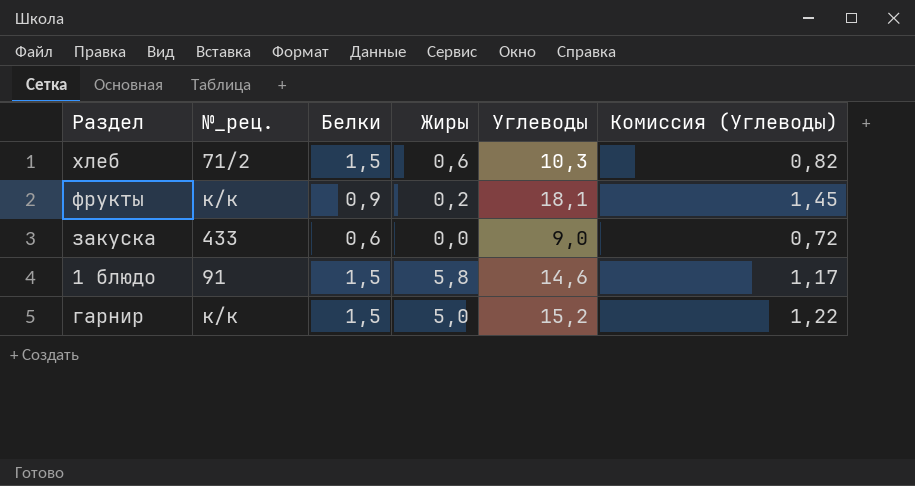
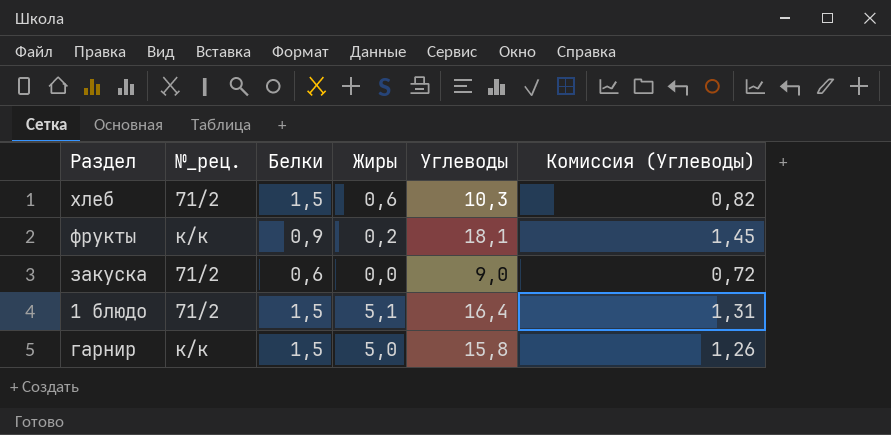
закуска | №_рец.: 433 -> 71/2
1 блюдо | №_рец.: 91 -> 71/2
1 блюдо | Жиры: 5,8 -> 5,1
1 блюдо | Углеводы: 14,6 -> 16,4
1 блюдо | Комиссия (Углеводы): 1,17 -> 1,31
гарнир | Углеводы: 15,2 -> 15,8
гарнир | Комиссия (Углеводы): 1,22 -> 1,26

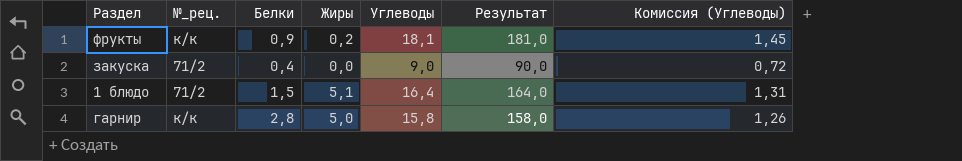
column Результат | formula: none -> [Углеводы] * 10
row хлеб: 71/2 | 1,5 | 0,6 | 10,3 | 0,82 -> none
закуска | Белки: 0,6 -> 0,4
гарнир | Белки: 1,5 -> 2,8

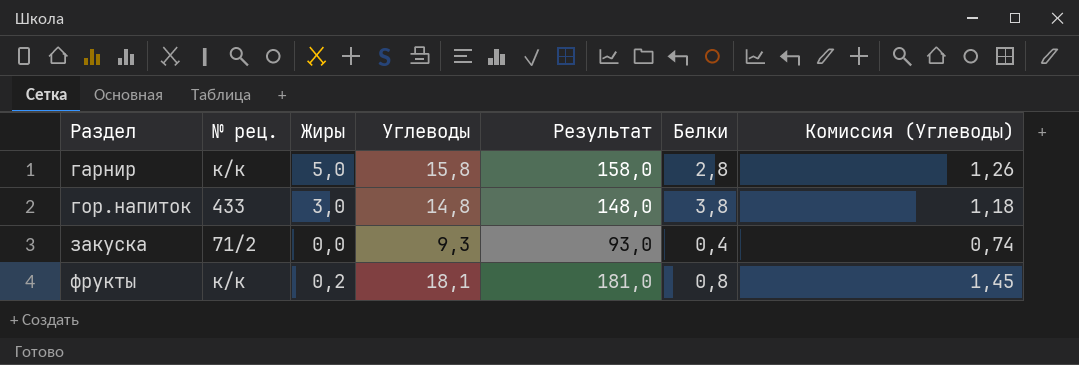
row order: none -> Раздел ascending
column name: №_рец. -> № рец.
column Белки | position: 3 -> 6
row 1 блюдо: 71/2 | 1,5 | 5,1 | 16,4 | 164,0 | 1,31 -> none
row гор.напиток: none -> 433 | 3,0 | 14,8 | 148,0 | 3,8 | 1,18
закуска | Углеводы: 9,0 -> 9,3
закуска | Результат: 90,0 -> 93,0
закуска | Комиссия (Углеводы): 0,72 -> 0,74
фрукты | Белки: 0,9 -> 0,8

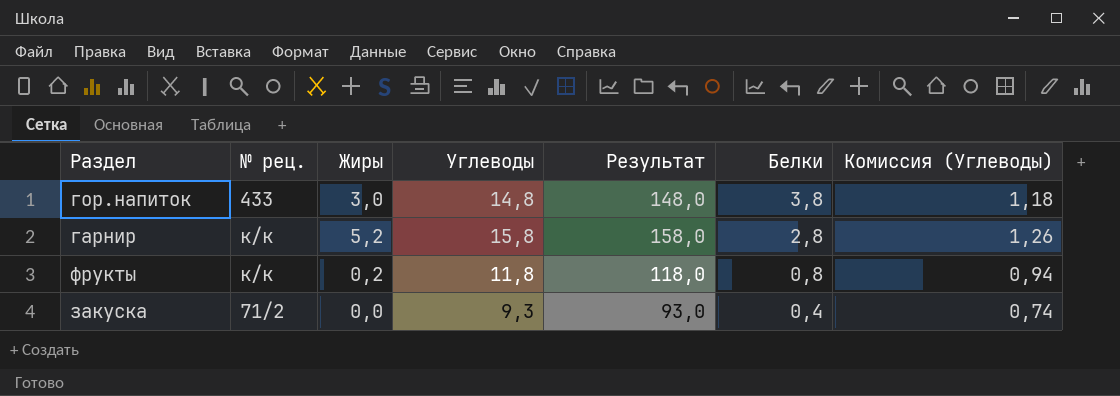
row order: Раздел ascending -> Белки descending
гарнир | Жиры: 5,0 -> 5,2
фрукты | Углеводы: 18,1 -> 11,8
фрукты | Результат: 181,0 -> 118,0
фрукты | Комиссия (Углеводы): 1,45 -> 0,94

